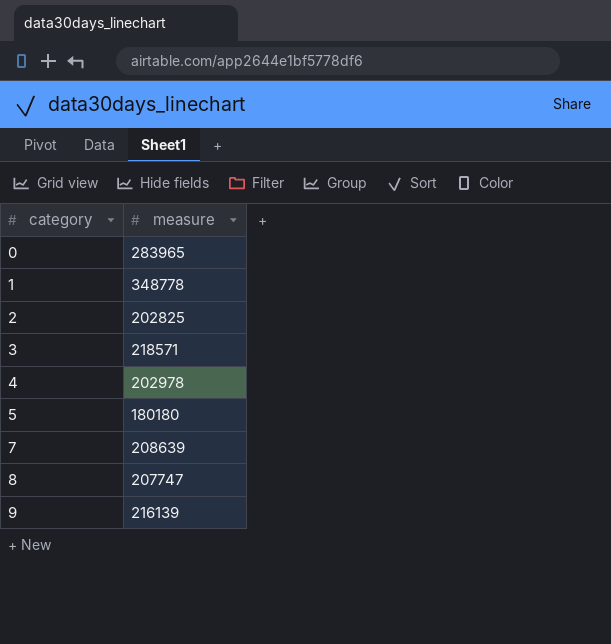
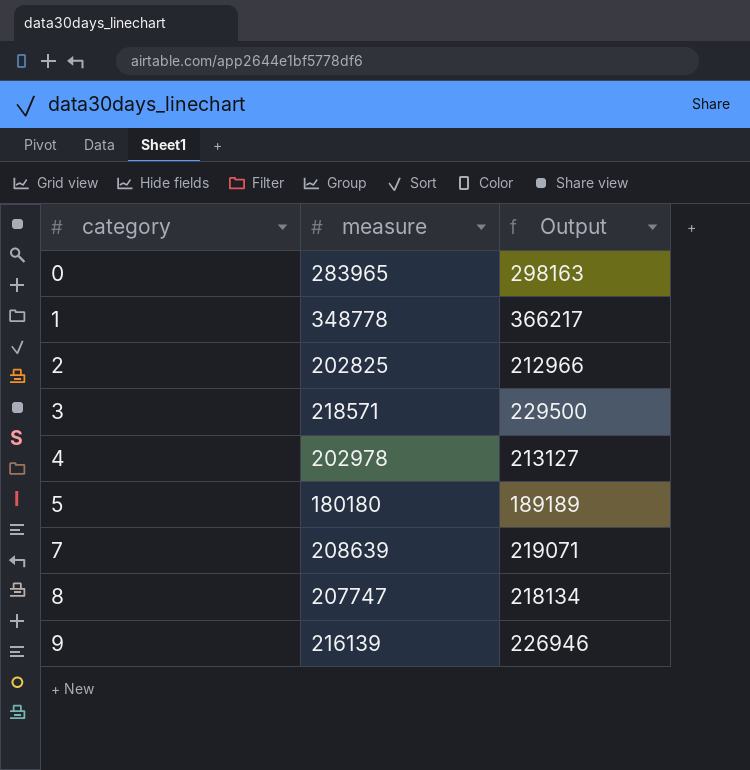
column Output | formula: none -> [measure] * 1.05

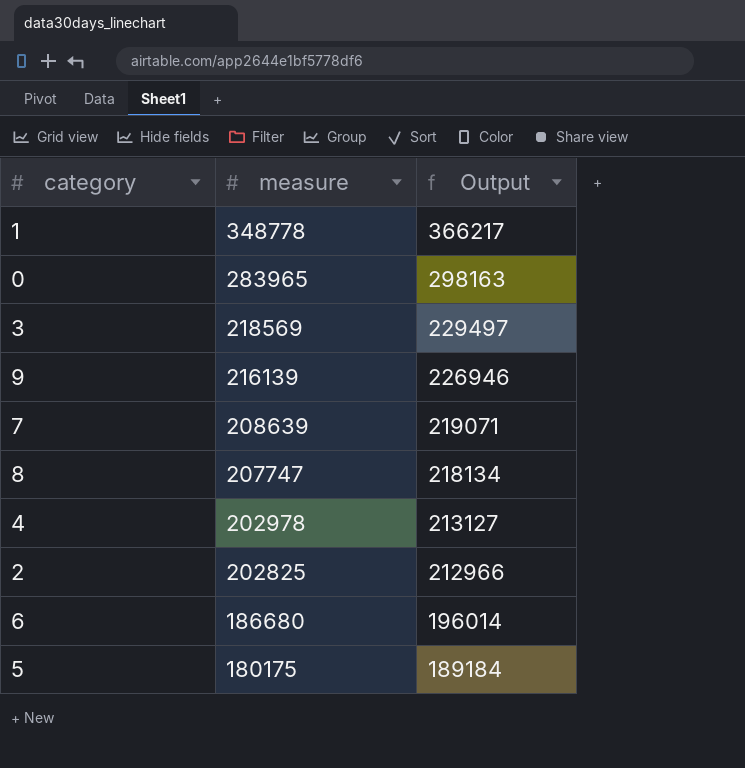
row order: category ascending -> measure descending
3 | measure: 218571 -> 218569
3 | Output: 229500 -> 229497
row 6: none -> 186680 | 196014
5 | measure: 180180 -> 180175
5 | Output: 189189 -> 189184

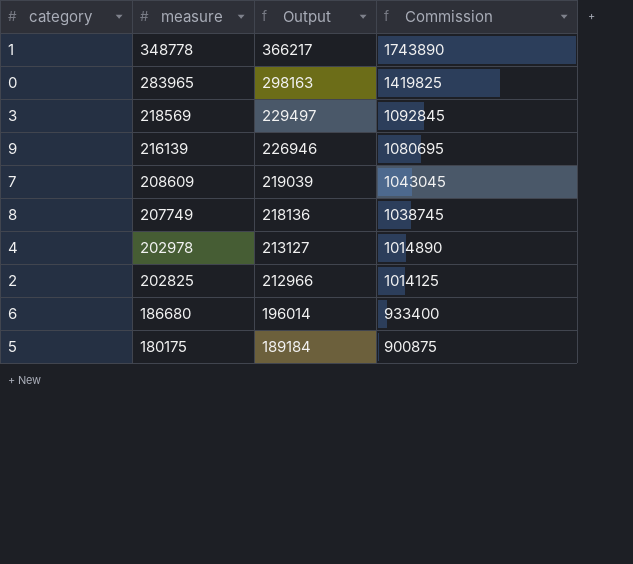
column Commission | formula: none -> [measure] * 5
7 | measure: 208639 -> 208609
7 | Output: 219071 -> 219039
8 | measure: 207747 -> 207749
8 | Output: 218134 -> 218136

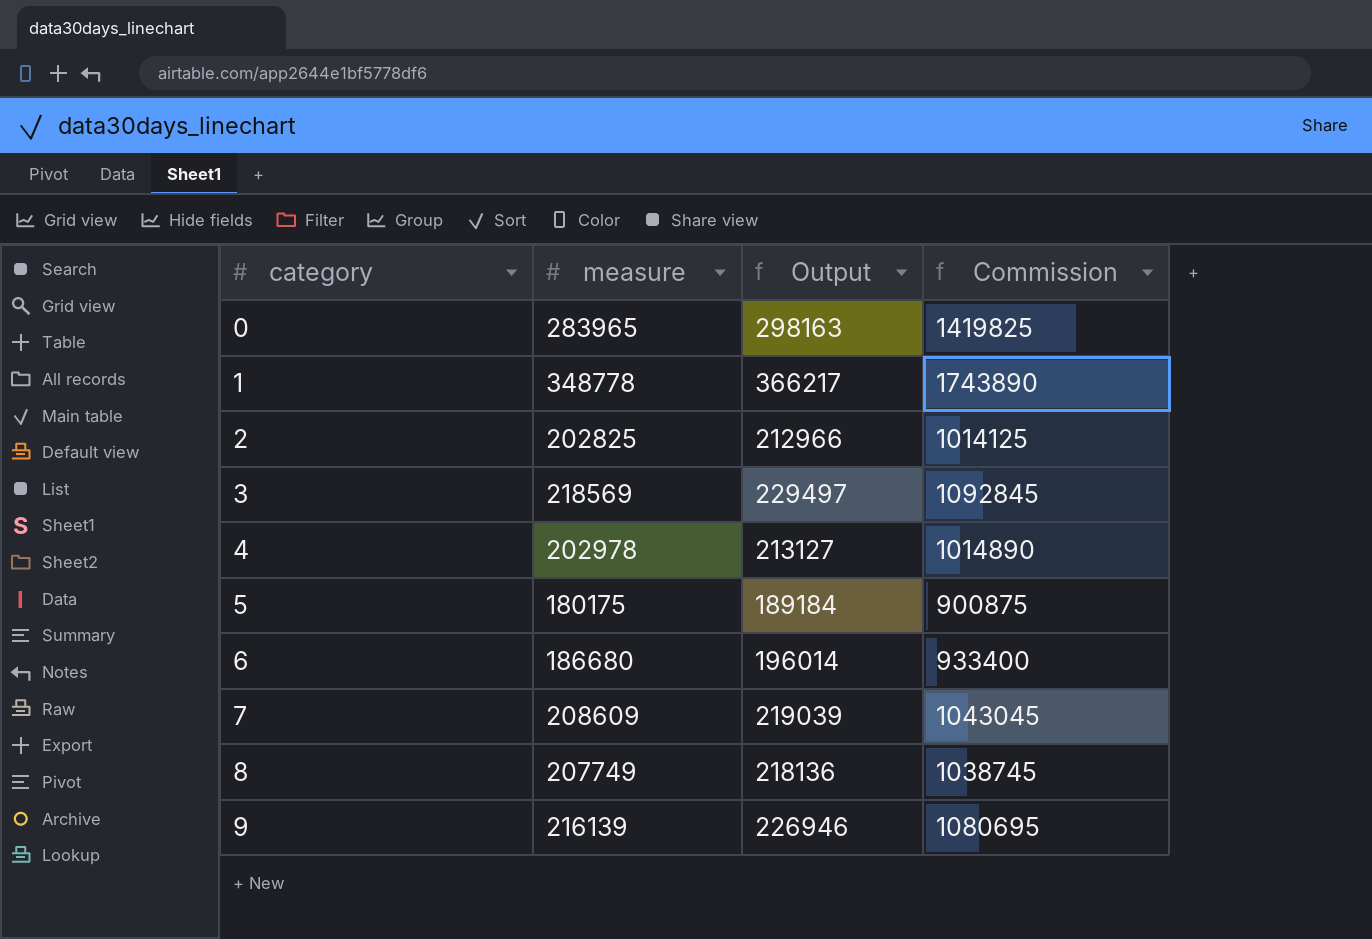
row order: measure descending -> category ascending

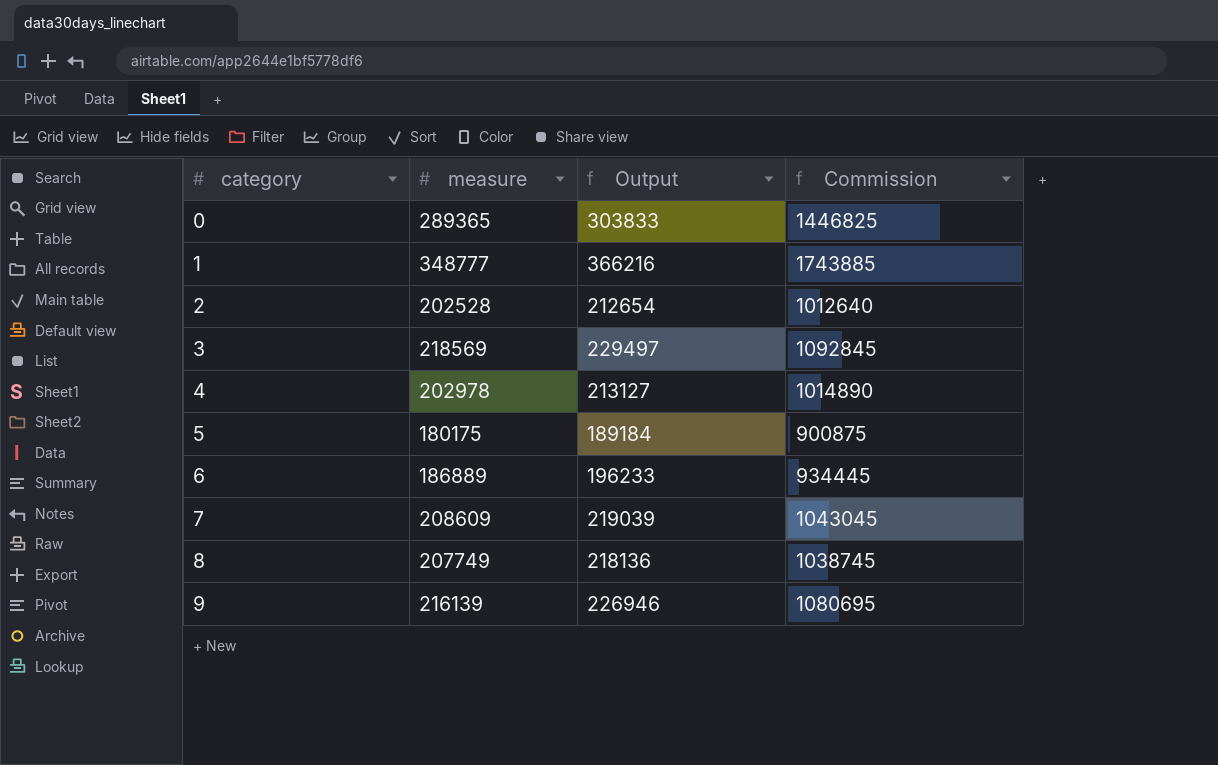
0 | measure: 283965 -> 289365
0 | Output: 298163 -> 303833
0 | Commission: 1419825 -> 1446825
1 | measure: 348778 -> 348777
1 | Output: 366217 -> 366216
1 | Commission: 1743890 -> 1743885
2 | measure: 202825 -> 202528
2 | Output: 212966 -> 212654
2 | Commission: 1014125 -> 1012640
6 | measure: 186680 -> 186889
6 | Output: 196014 -> 196233
6 | Commission: 933400 -> 934445

